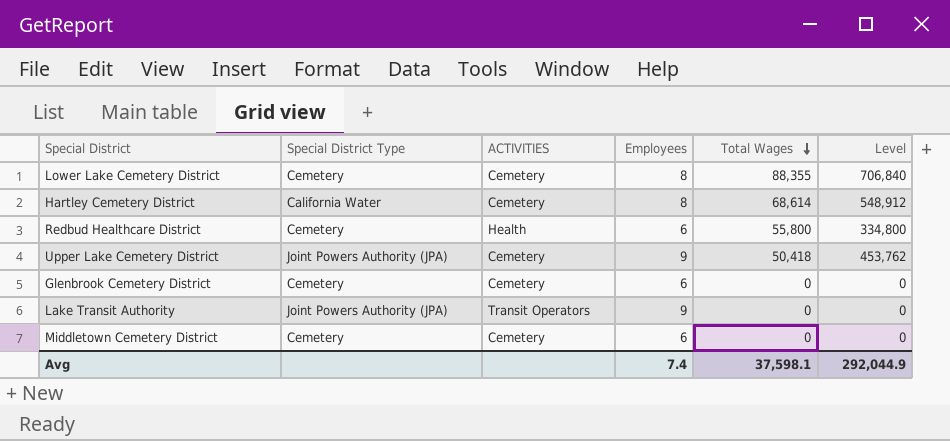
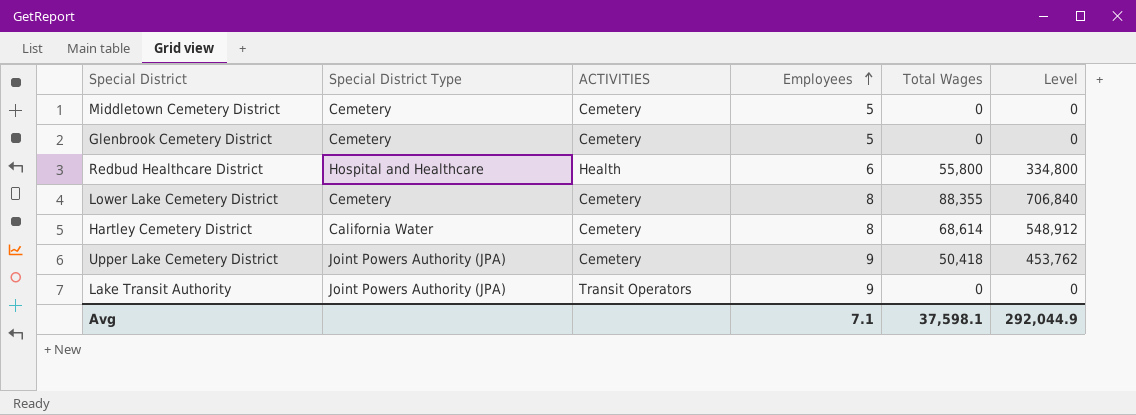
row order: Total Wages descending -> Employees ascending
Middletown Cemetery District | Employees: 6 -> 5
Glenbrook Cemetery District | Employees: 6 -> 5
Redbud Healthcare District | Special District Type: Cemetery -> Hospital and Healthcare
Avg | Employees: 7.4 -> 7.1

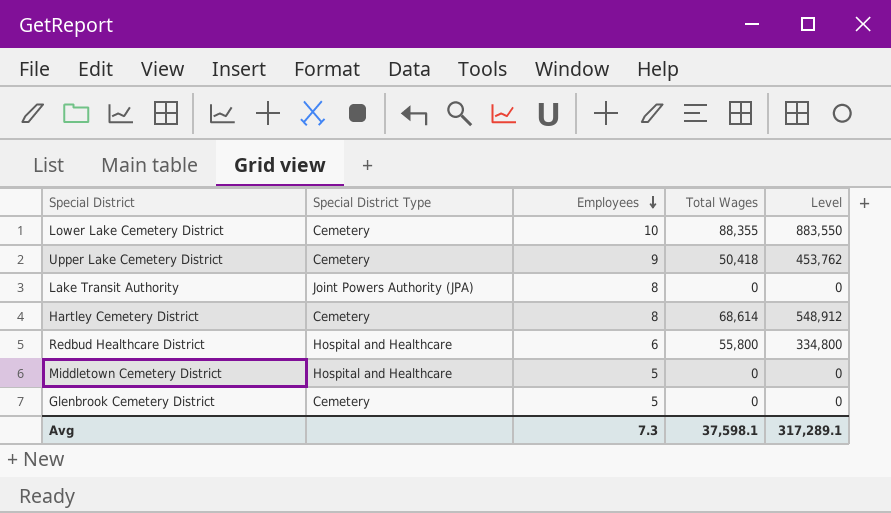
row order: Employees ascending -> Employees descending
column ACTIVITIES | position: 3 -> none
Lower Lake Cemetery District | Employees: 8 -> 10
Lower Lake Cemetery District | Level: 706,840 -> 883,550
Upper Lake Cemetery District | Special District Type: Joint Powers Authority (JPA) -> Cemetery
Lake Transit Authority | Employees: 9 -> 8
Hartley Cemetery District | Special District Type: California Water -> Cemetery
Middletown Cemetery District | Special District Type: Cemetery -> Hospital and Healthcare
Avg | Employees: 7.1 -> 7.3
Avg | Level: 292,044.9 -> 317,289.1

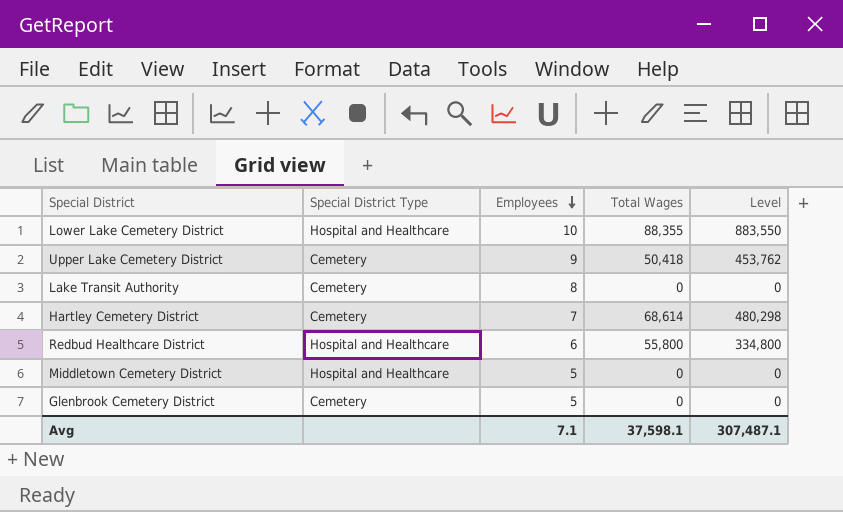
Lower Lake Cemetery District | Special District Type: Cemetery -> Hospital and Healthcare
Lake Transit Authority | Special District Type: Joint Powers Authority (JPA) -> Cemetery
Hartley Cemetery District | Employees: 8 -> 7
Hartley Cemetery District | Level: 548,912 -> 480,298
Avg | Employees: 7.3 -> 7.1
Avg | Level: 317,289.1 -> 307,487.1

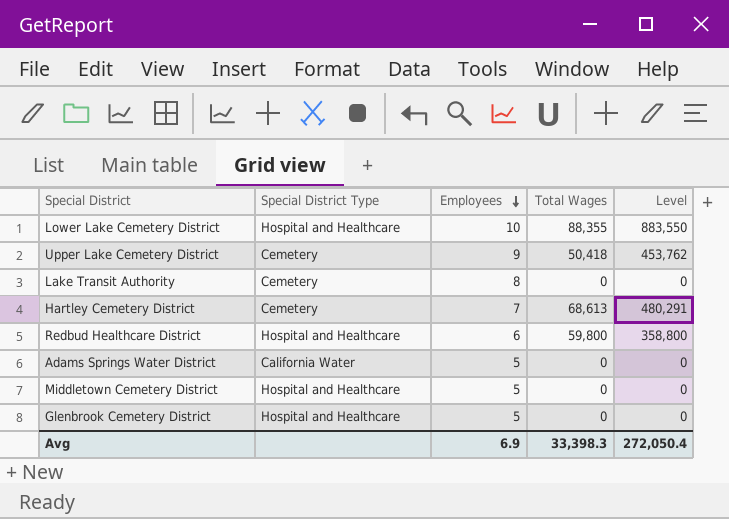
Hartley Cemetery District | Total Wages: 68,614 -> 68,613
Hartley Cemetery District | Level: 480,298 -> 480,291
Redbud Healthcare District | Total Wages: 55,800 -> 59,800
Redbud Healthcare District | Level: 334,800 -> 358,800
row Adams Springs Water District: none -> California Water | 5 | 0 | 0
Glenbrook Cemetery District | Special District Type: Cemetery -> Hospital and Healthcare
Avg | Employees: 7.1 -> 6.9
Avg | Total Wages: 37,598.1 -> 33,398.3
Avg | Level: 307,487.1 -> 272,050.4

